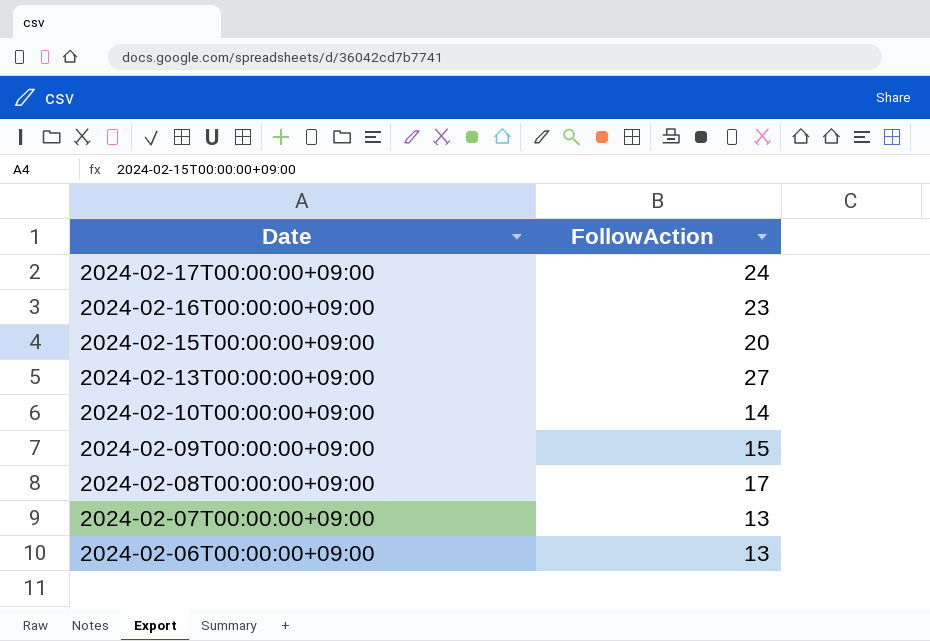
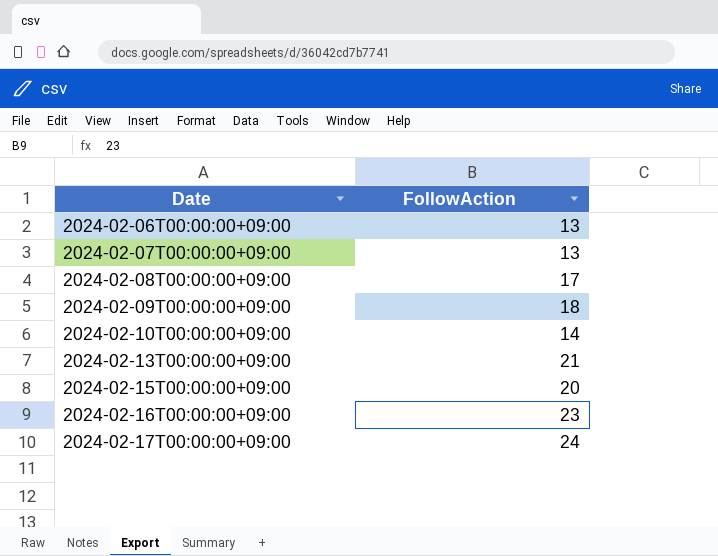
row order: Date descending -> Date ascending
2024-02-09T00:00:00+09:00 | FollowAction: 15 -> 18
2024-02-13T00:00:00+09:00 | FollowAction: 27 -> 21

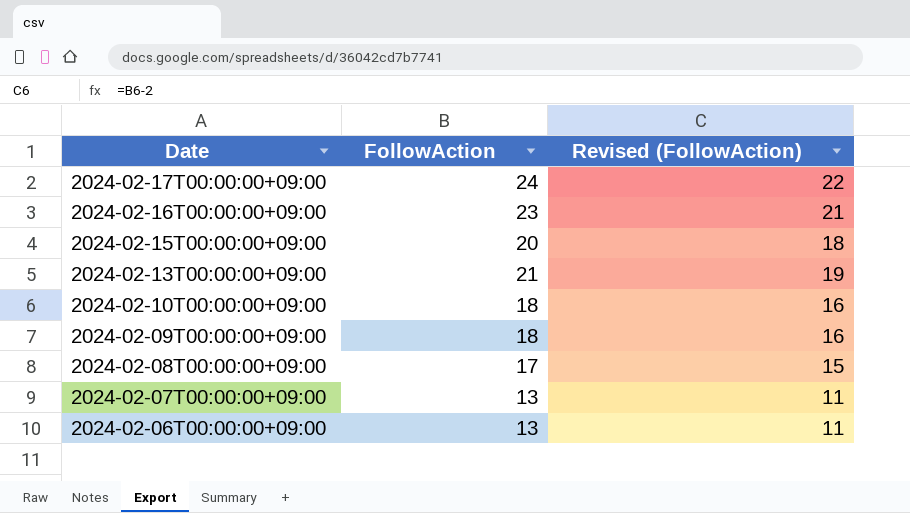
row order: Date ascending -> Date descending
column Revised (FollowAction) | formula: none -> [FollowAction] - 2
2024-02-10T00:00:00+09:00 | FollowAction: 14 -> 18

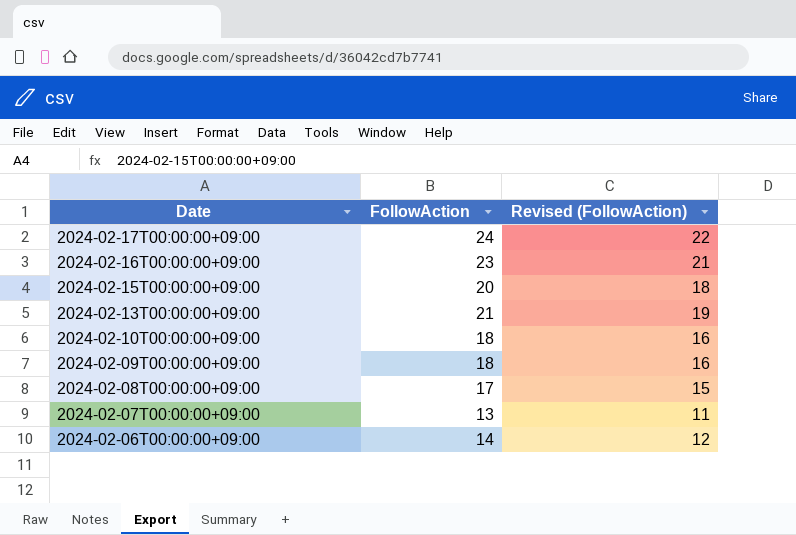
2024-02-06T00:00:00+09:00 | FollowAction: 13 -> 14
2024-02-06T00:00:00+09:00 | Revised (FollowAction): 11 -> 12

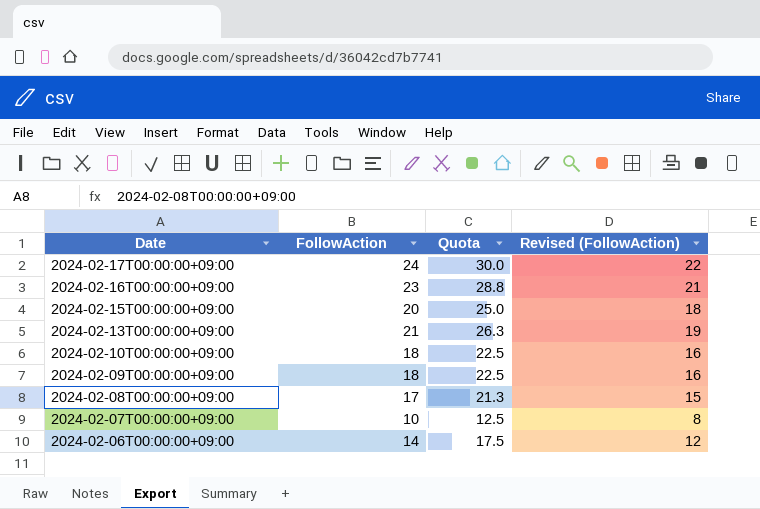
column Quota | formula: none -> [FollowAction] * 1.25
2024-02-07T00:00:00+09:00 | FollowAction: 13 -> 10
2024-02-07T00:00:00+09:00 | Revised (FollowAction): 11 -> 8

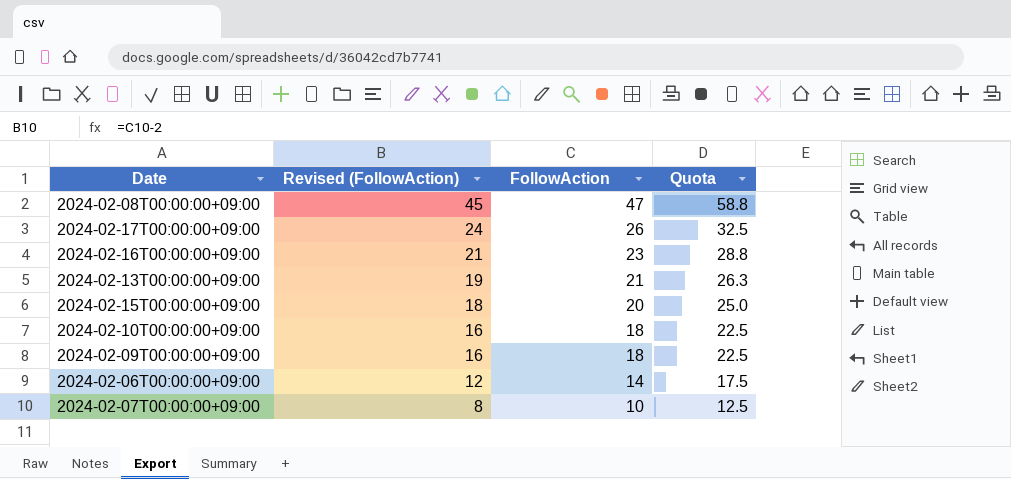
row order: Date descending -> Revised (FollowAction) descending
column Revised (FollowAction) | position: 4 -> 2
2024-02-08T00:00:00+09:00 | Revised (FollowAction): 15 -> 45
2024-02-08T00:00:00+09:00 | FollowAction: 17 -> 47
2024-02-08T00:00:00+09:00 | Quota: 21.3 -> 58.8
2024-02-17T00:00:00+09:00 | Revised (FollowAction): 22 -> 24
2024-02-17T00:00:00+09:00 | FollowAction: 24 -> 26
2024-02-17T00:00:00+09:00 | Quota: 30.0 -> 32.5

